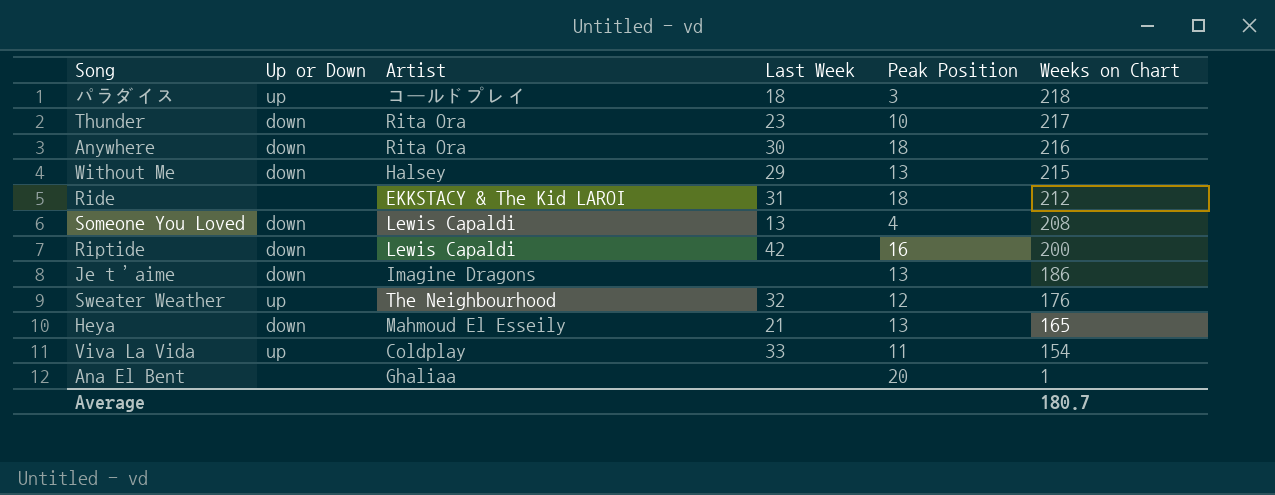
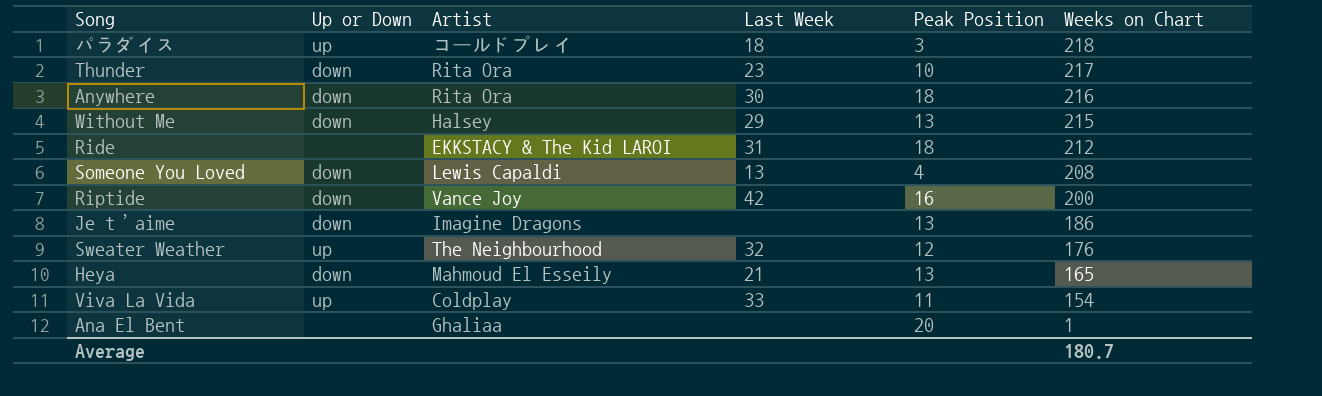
Riptide | Artist: Lewis Capaldi -> Vance Joy

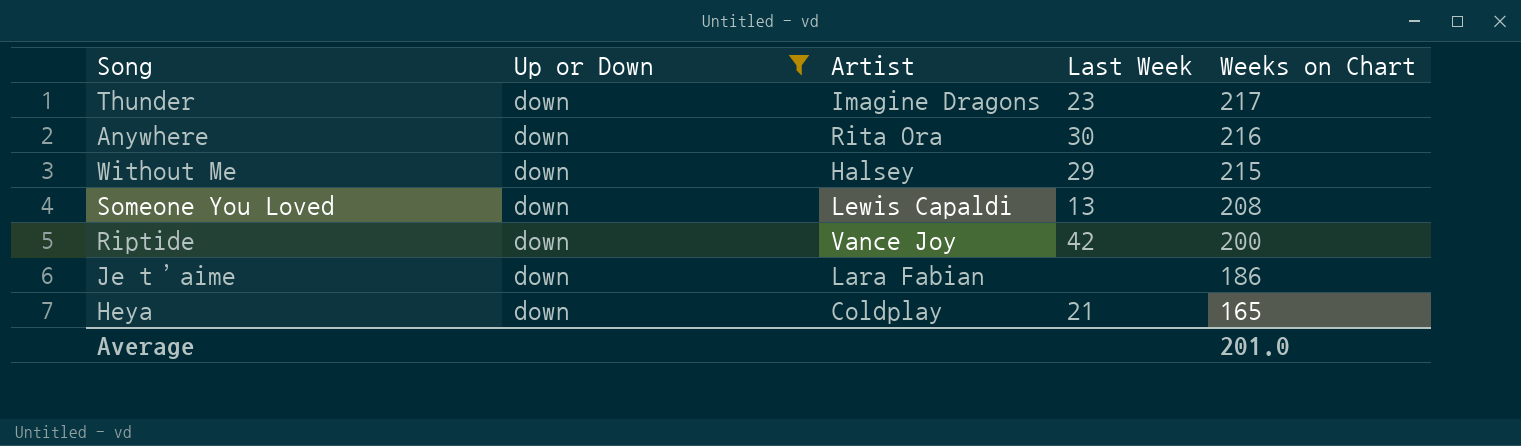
filter: none -> Up or Down = down
column Peak Position | position: 5 -> none
Thunder | Artist: Rita Ora -> Imagine Dragons
Je t’aime | Artist: Imagine Dragons -> Lara Fabian
Heya | Artist: Mahmoud El Esseily -> Coldplay
Average | Weeks on Chart: 180.7 -> 201.0

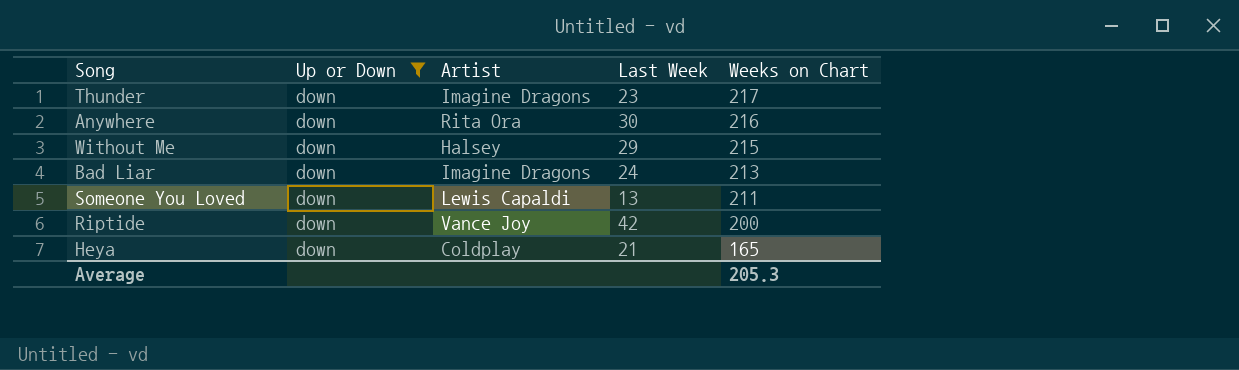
row Je t’aime: down | Lara Fabian | none | 186 -> none
row Bad Liar: none -> down | Imagine Dragons | 24 | 213
Someone You Loved | Weeks on Chart: 208 -> 211
Average | Weeks on Chart: 201.0 -> 205.3

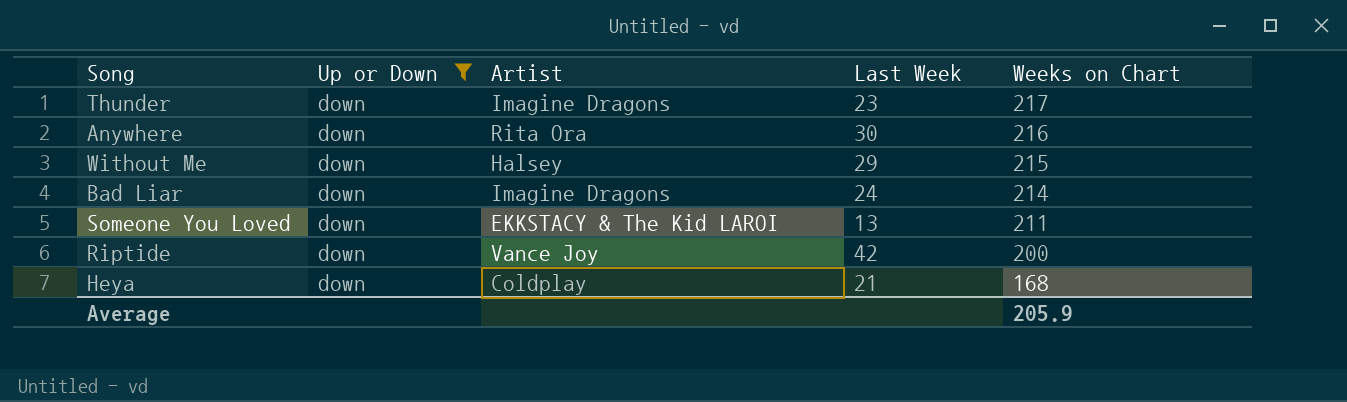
Bad Liar | Weeks on Chart: 213 -> 214
Someone You Loved | Artist: Lewis Capaldi -> EKKSTACY & The Kid LAROI
Heya | Weeks on Chart: 165 -> 168
Average | Weeks on Chart: 205.3 -> 205.9

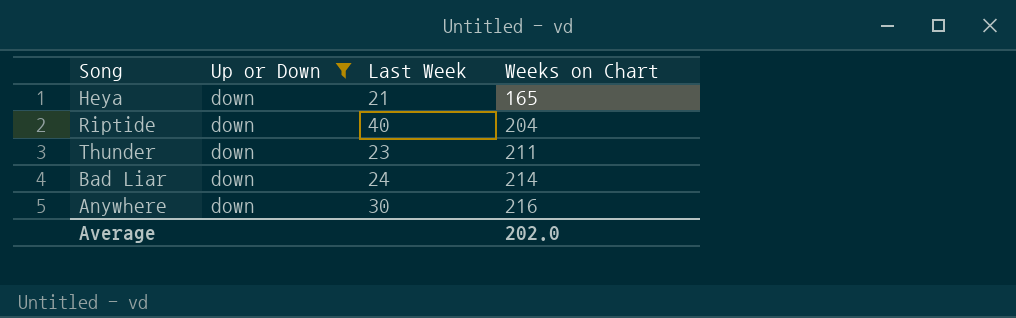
row order: Weeks on Chart descending -> Weeks on Chart ascending
column Artist | position: 3 -> none
row Without Me: down | Halsey | 29 | 215 -> none
row Someone You Loved: down | EKKSTACY & The Kid LAROI | 13 | 211 -> none
Heya | Weeks on Chart: 168 -> 165
Riptide | Last Week: 42 -> 40
Riptide | Weeks on Chart: 200 -> 204
Thunder | Weeks on Chart: 217 -> 211
Average | Weeks on Chart: 205.9 -> 202.0

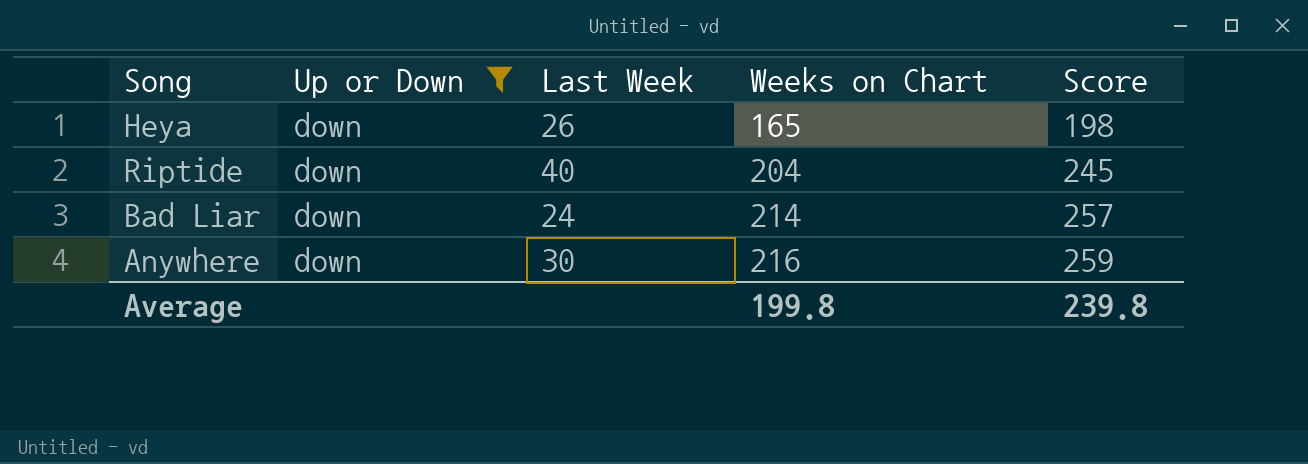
column Score | formula: none -> [Weeks on Chart] * 1.2
row Thunder: down | 23 | 211 -> none
Heya | Last Week: 21 -> 26
Average | Weeks on Chart: 202.0 -> 199.8

